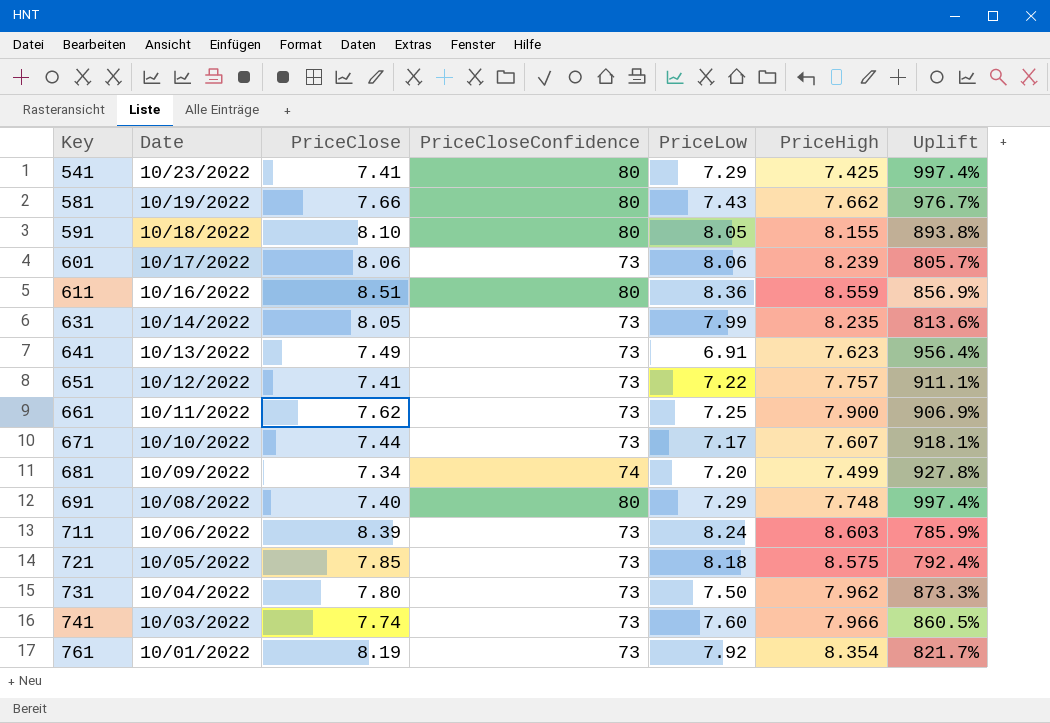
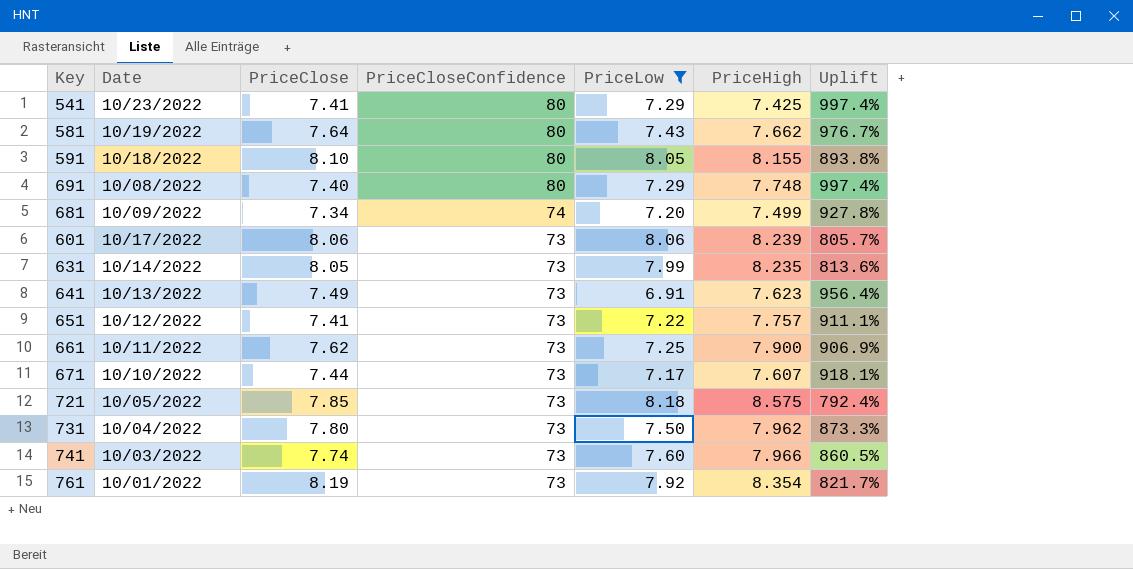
filter: none -> PriceLow <= 8.18
row order: Key ascending -> PriceCloseConfidence descending
581 | PriceClose: 7.66 -> 7.64

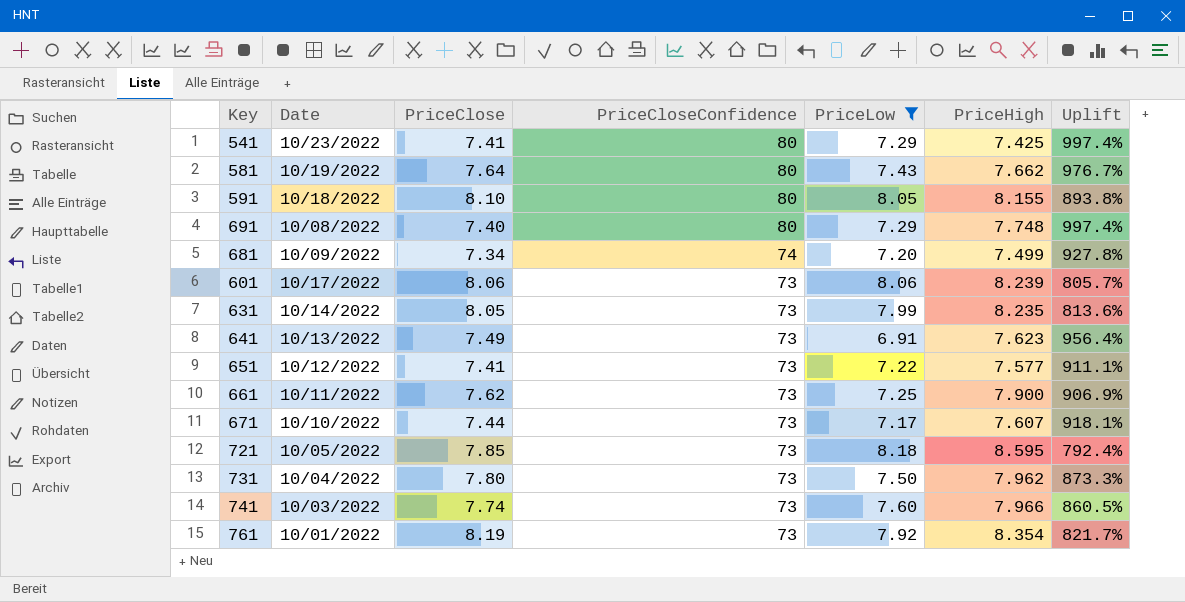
651 | PriceHigh: 7.757 -> 7.577
721 | PriceHigh: 8.575 -> 8.595

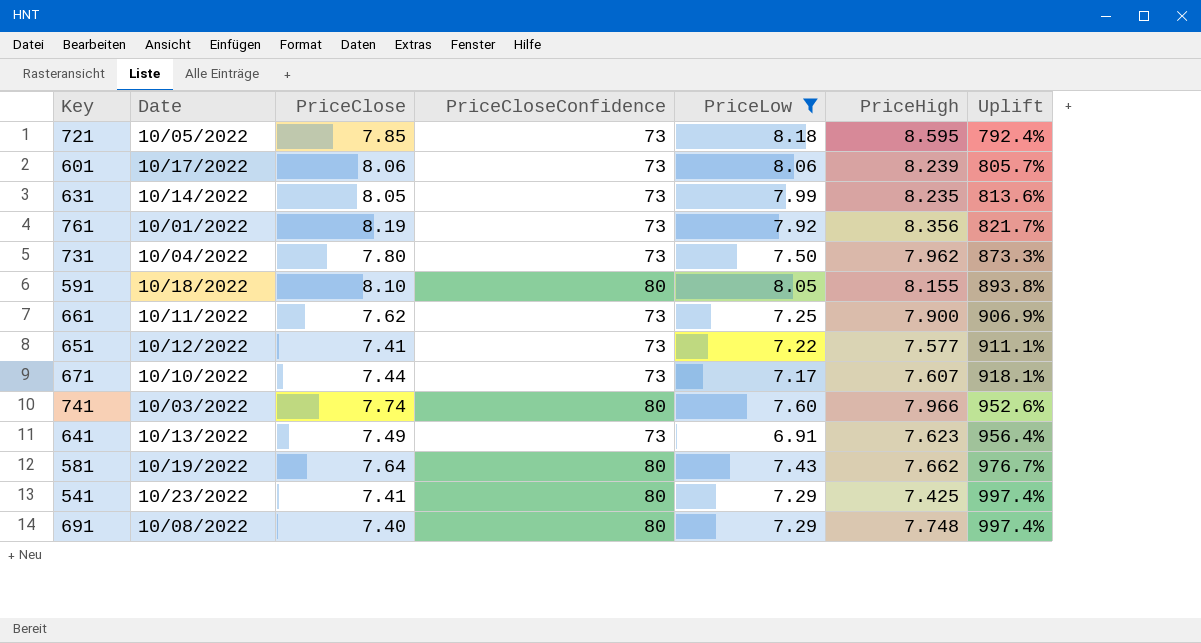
row order: PriceCloseConfidence descending -> Uplift ascending
row 681: 10/09/2022 | 7.34 | 74 | 7.20 | 7.499 | 927.8% -> none
761 | PriceHigh: 8.354 -> 8.356
741 | PriceCloseConfidence: 73 -> 80
741 | Uplift: 860.5% -> 952.6%

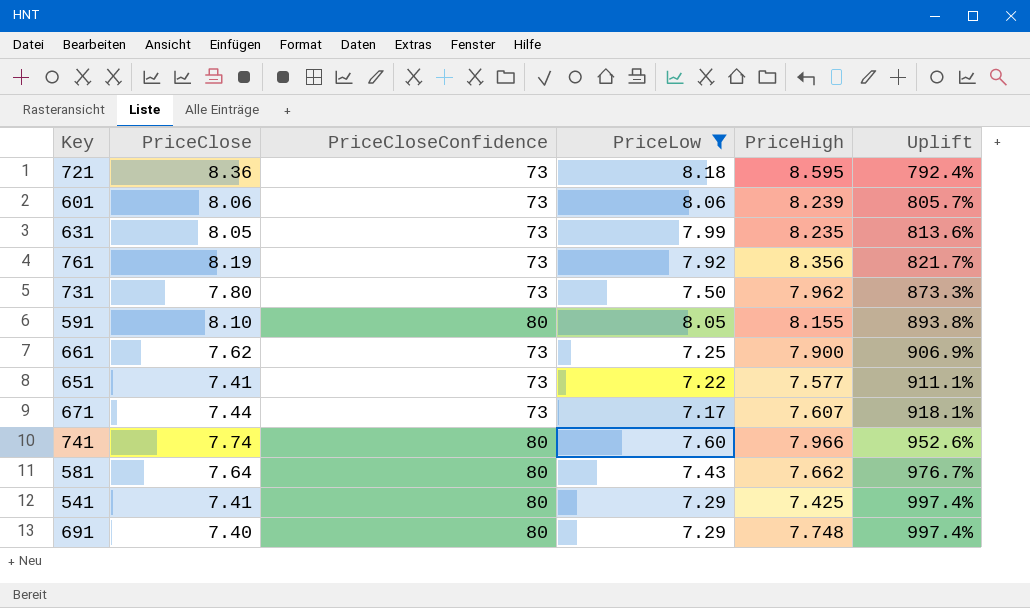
column Date | position: 2 -> none
row 641: 10/13/2022 | 7.49 | 73 | 6.91 | 7.623 | 956.4% -> none
721 | PriceClose: 7.85 -> 8.36

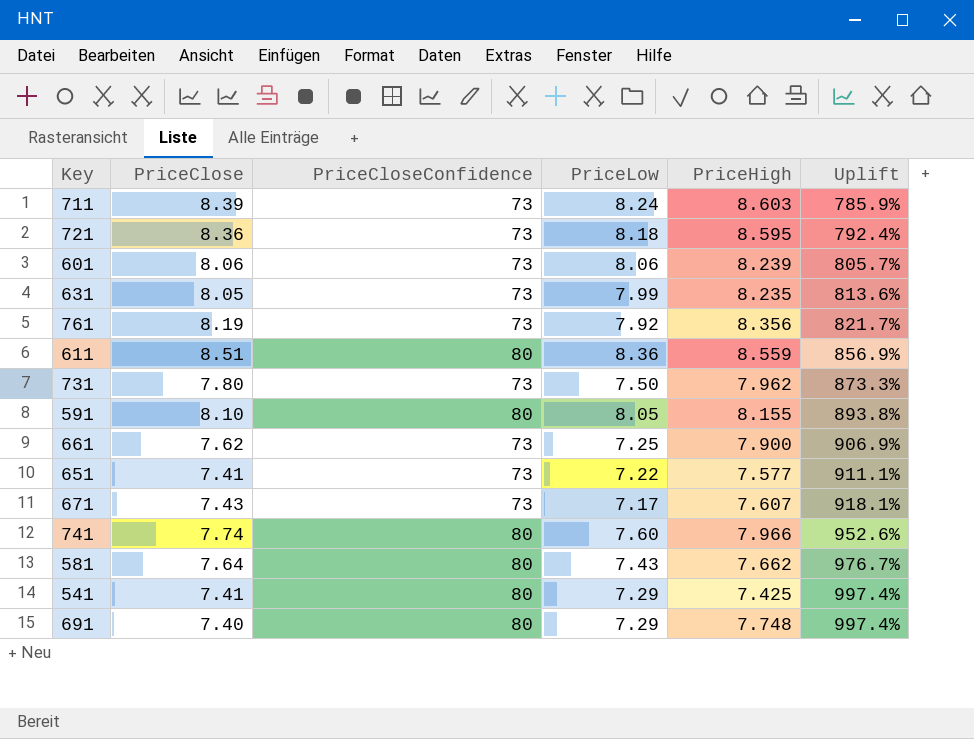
filter: PriceLow <= 8.18 -> none
671 | PriceClose: 7.44 -> 7.43

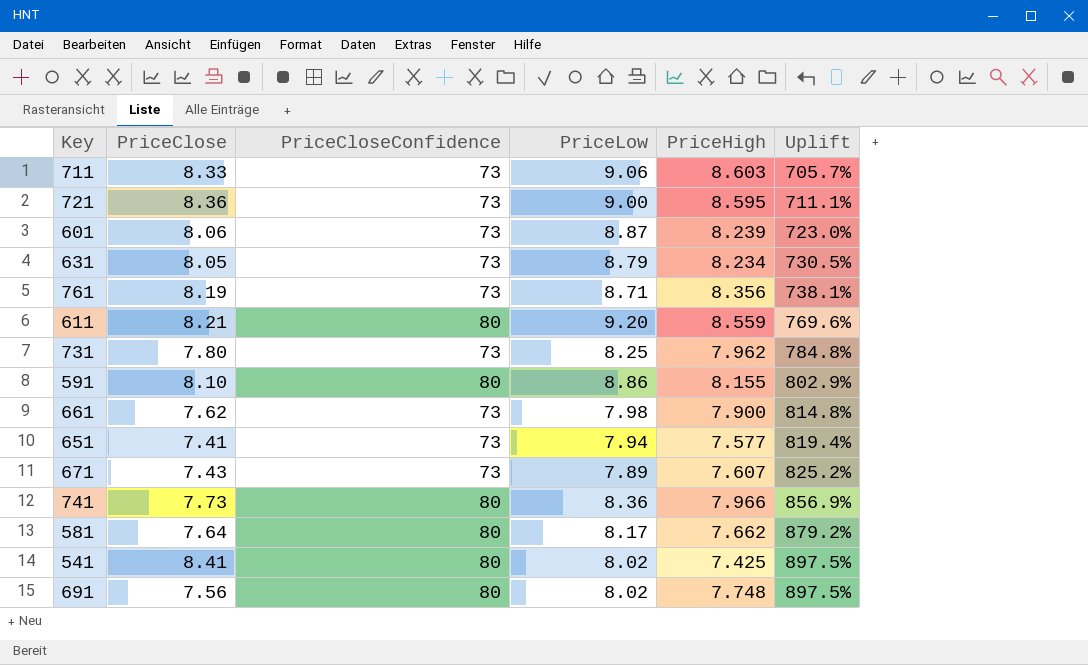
711 | PriceClose: 8.39 -> 8.33
711 | PriceLow: 8.24 -> 9.06
711 | Uplift: 785.9% -> 705.7%
721 | PriceLow: 8.18 -> 9.00
721 | Uplift: 792.4% -> 711.1%
601 | PriceLow: 8.06 -> 8.87
601 | Uplift: 805.7% -> 723.0%
631 | PriceLow: 7.99 -> 8.79
631 | PriceHigh: 8.235 -> 8.234
631 | Uplift: 813.6% -> 730.5%
761 | PriceLow: 7.92 -> 8.71
761 | Uplift: 821.7% -> 738.1%
611 | PriceClose: 8.51 -> 8.21
611 | PriceLow: 8.36 -> 9.20
611 | Uplift: 856.9% -> 769.6%
731 | PriceLow: 7.50 -> 8.25
731 | Uplift: 873.3% -> 784.8%
591 | PriceLow: 8.05 -> 8.86
591 | Uplift: 893.8% -> 802.9%
661 | PriceLow: 7.25 -> 7.98
661 | Uplift: 906.9% -> 814.8%
651 | PriceLow: 7.22 -> 7.94
651 | Uplift: 911.1% -> 819.4%
671 | PriceLow: 7.17 -> 7.89
671 | Uplift: 918.1% -> 825.2%
741 | PriceClose: 7.74 -> 7.73
741 | PriceLow: 7.60 -> 8.36
741 | Uplift: 952.6% -> 856.9%
581 | PriceLow: 7.43 -> 8.17
581 | Uplift: 976.7% -> 879.2%
541 | PriceClose: 7.41 -> 8.41
541 | PriceLow: 7.29 -> 8.02
541 | Uplift: 997.4% -> 897.5%
691 | PriceClose: 7.40 -> 7.56
691 | PriceLow: 7.29 -> 8.02
691 | Uplift: 997.4% -> 897.5%

